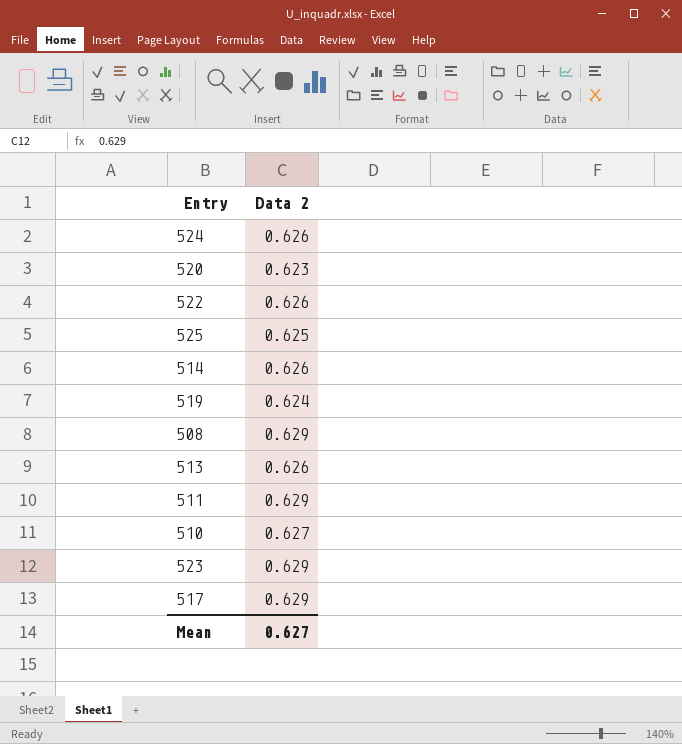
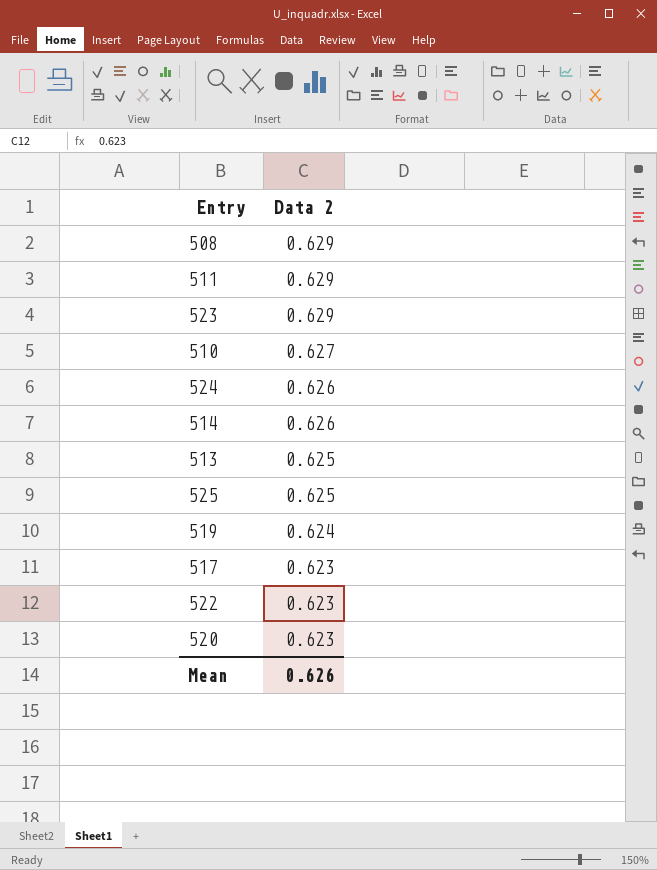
row order: none -> Data 2 descending
513 | Data 2: 0.626 -> 0.625
517 | Data 2: 0.629 -> 0.623
522 | Data 2: 0.626 -> 0.623
Mean | Data 2: 0.627 -> 0.626

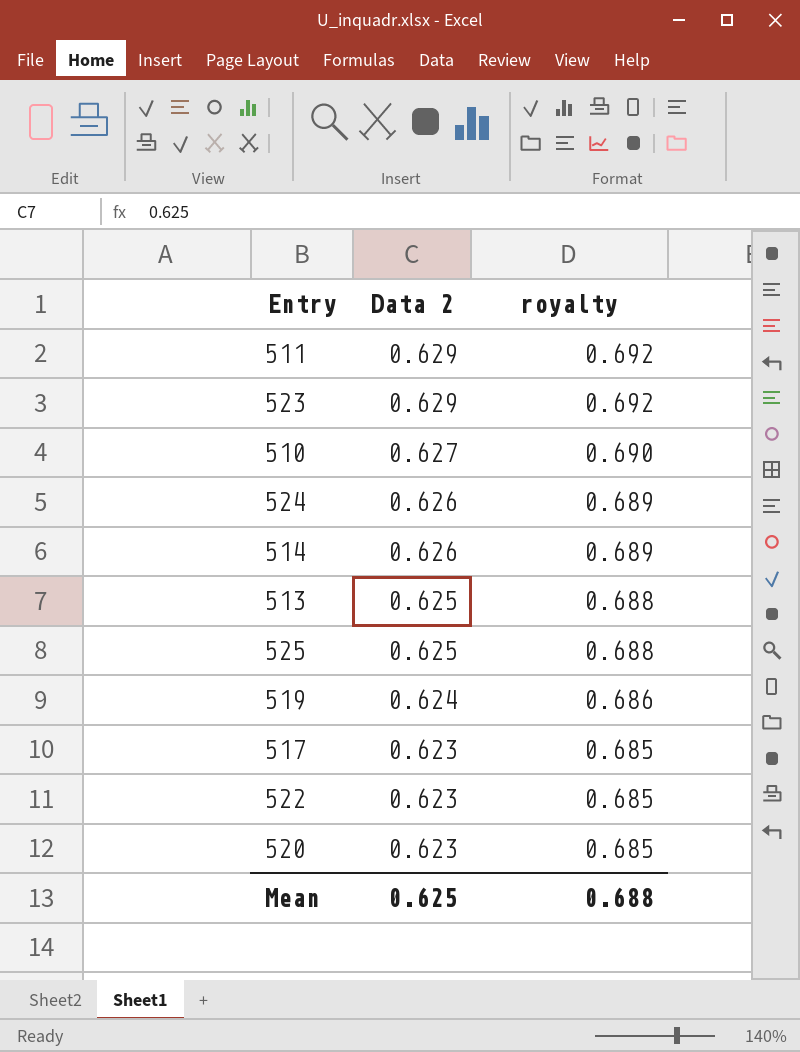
column royalty | formula: none -> [Data 2] * 1.1
row 508: 0.629 -> none
Mean | Data 2: 0.626 -> 0.625

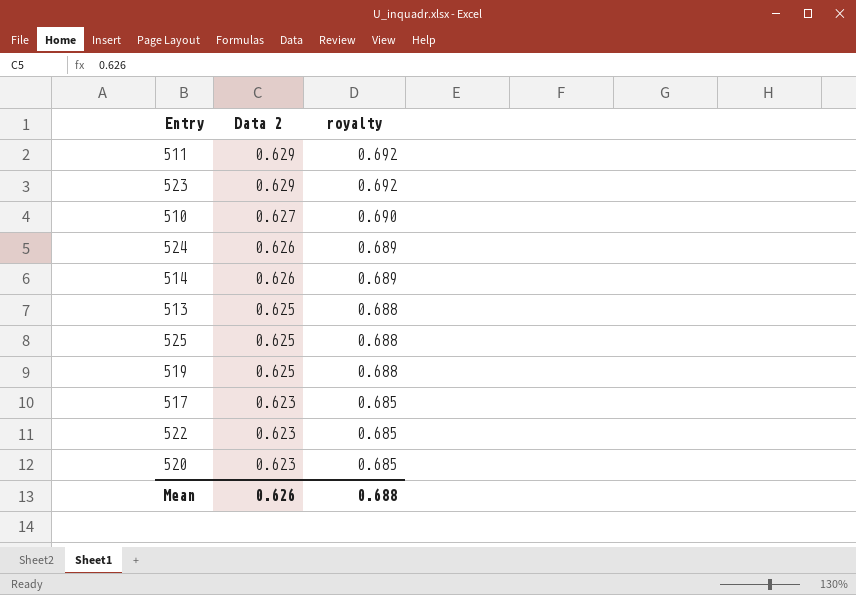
519 | Data 2: 0.624 -> 0.625
519 | royalty: 0.686 -> 0.688
Mean | Data 2: 0.625 -> 0.626

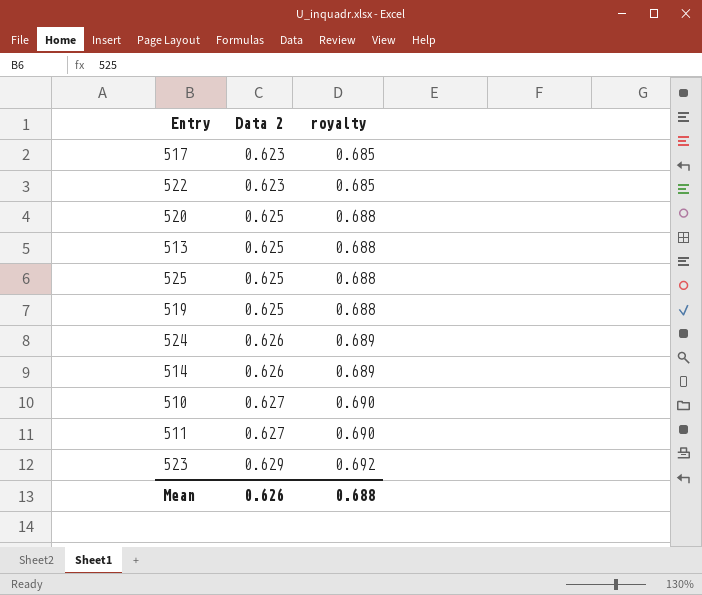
row order: Data 2 descending -> Data 2 ascending
520 | Data 2: 0.623 -> 0.625
520 | royalty: 0.685 -> 0.688
511 | Data 2: 0.629 -> 0.627
511 | royalty: 0.692 -> 0.690

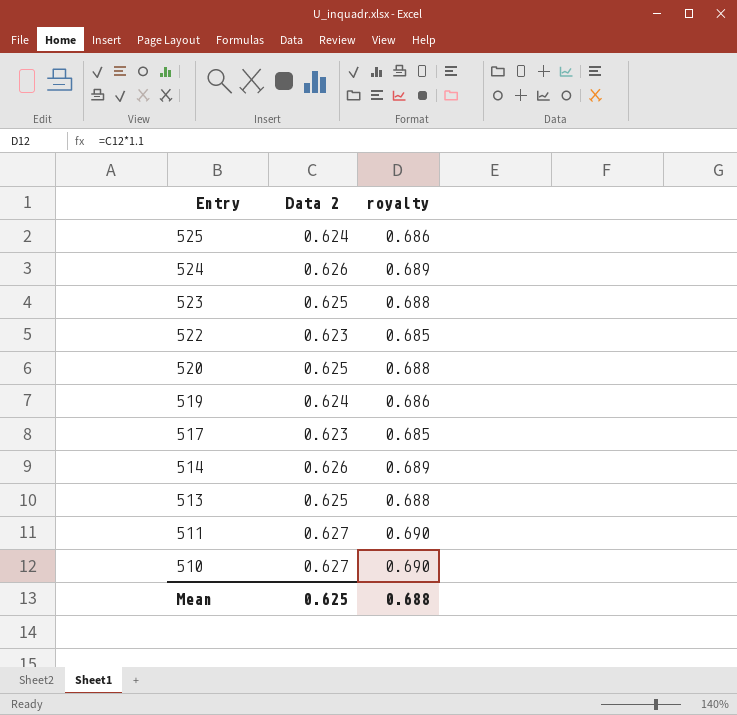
row order: Data 2 ascending -> Entry descending
525 | Data 2: 0.625 -> 0.624
525 | royalty: 0.688 -> 0.686
523 | Data 2: 0.629 -> 0.625
523 | royalty: 0.692 -> 0.688
519 | Data 2: 0.625 -> 0.624
519 | royalty: 0.688 -> 0.686
Mean | Data 2: 0.626 -> 0.625

